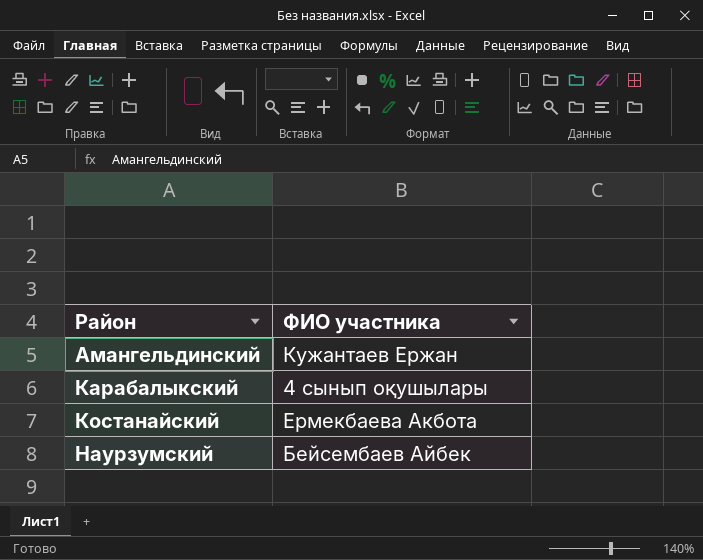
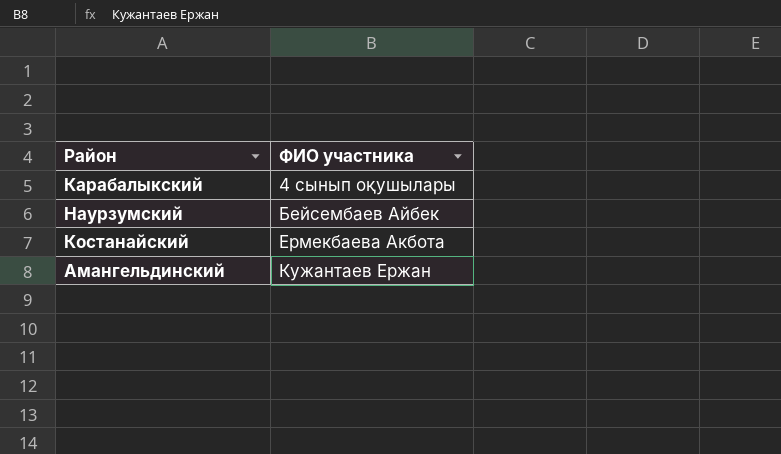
row order: Район ascending -> ФИО участника ascending

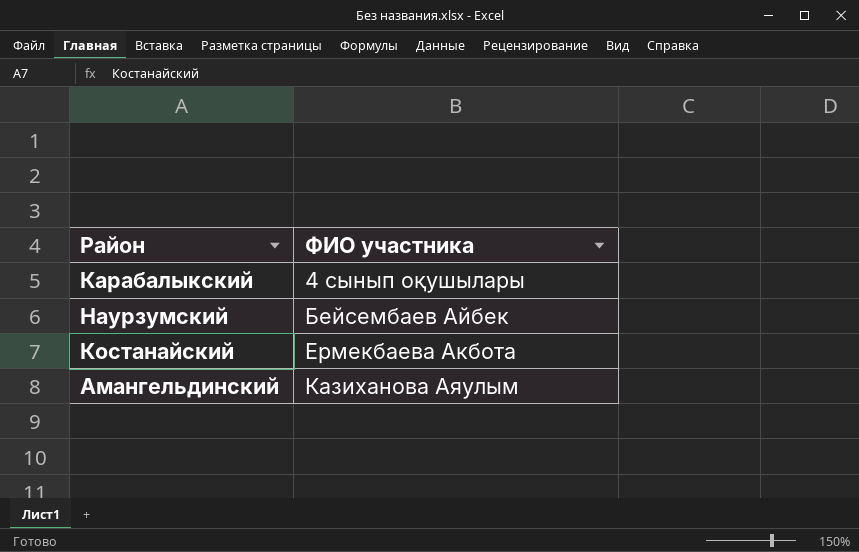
Амангельдинский | ФИО участника: Кужантаев Ержан -> Казиханова Аяулым

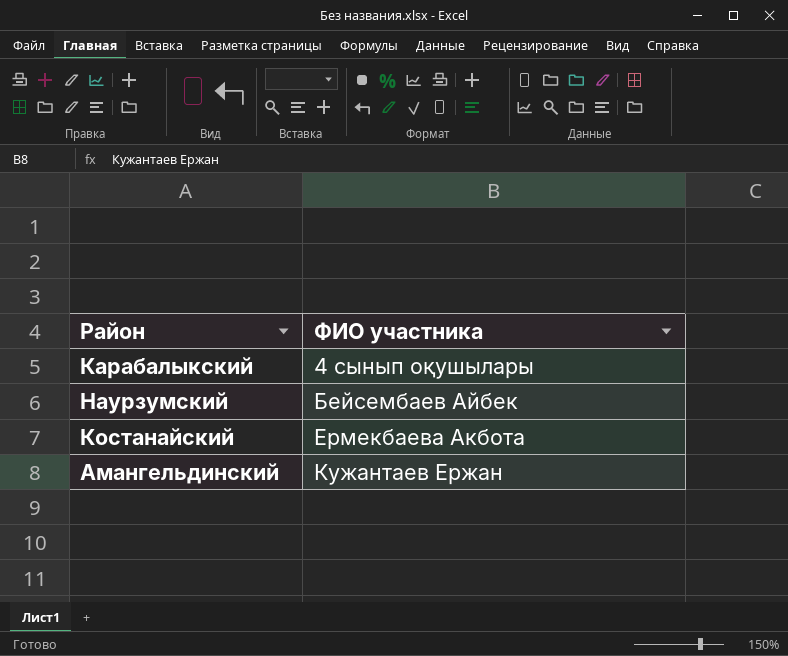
Амангельдинский | ФИО участника: Казиханова Аяулым -> Кужантаев Ержан

